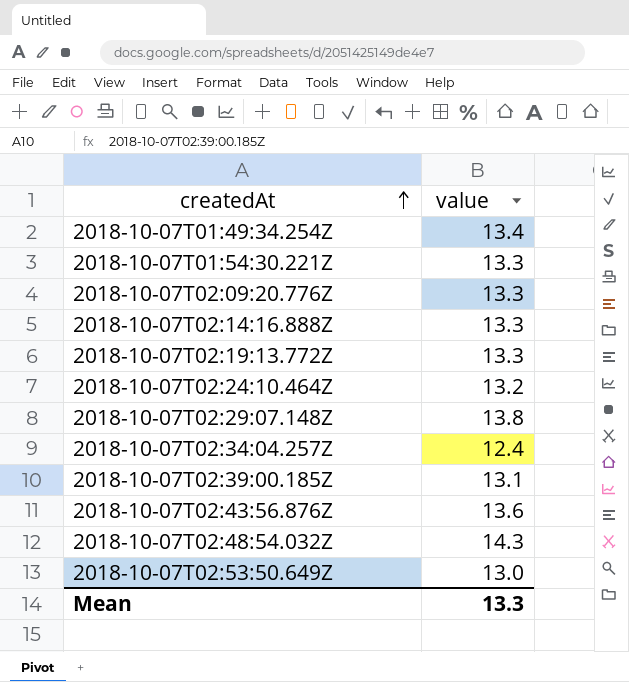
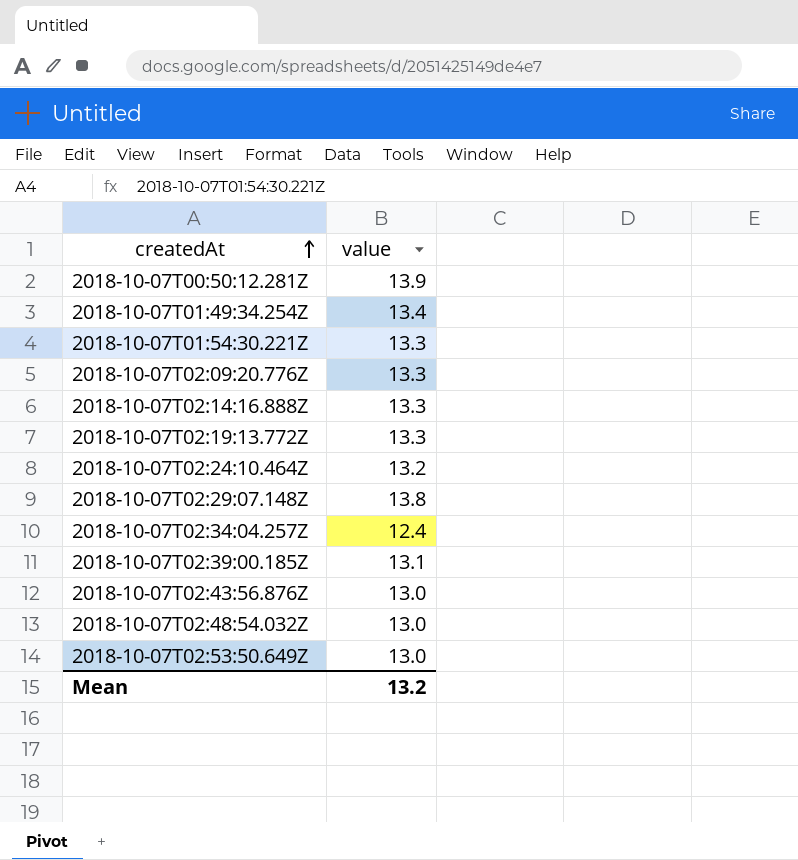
row 2018-10-07T00:50:12.281Z: none -> 13.9
2018-10-07T02:43:56.876Z | value: 13.6 -> 13.0
2018-10-07T02:48:54.032Z | value: 14.3 -> 13.0
Mean | value: 13.3 -> 13.2

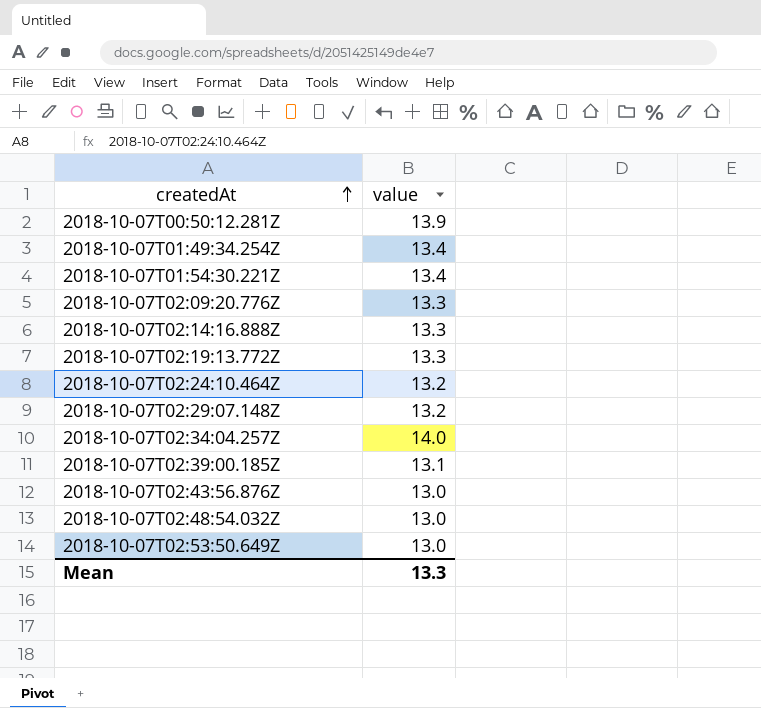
2018-10-07T01:54:30.221Z | value: 13.3 -> 13.4
2018-10-07T02:29:07.148Z | value: 13.8 -> 13.2
2018-10-07T02:34:04.257Z | value: 12.4 -> 14.0
Mean | value: 13.2 -> 13.3

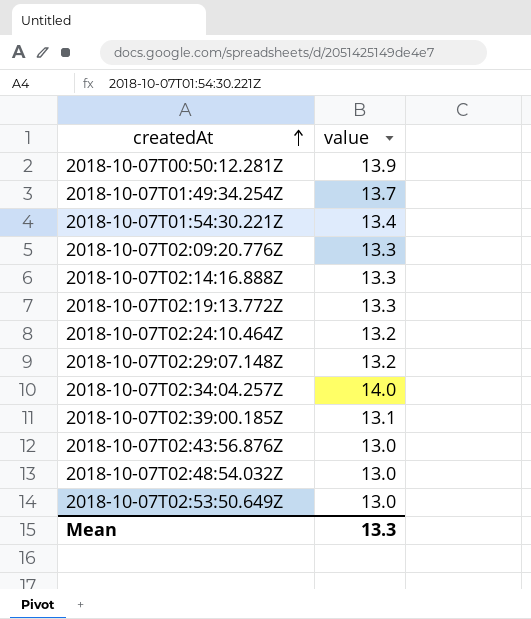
2018-10-07T01:49:34.254Z | value: 13.4 -> 13.7

